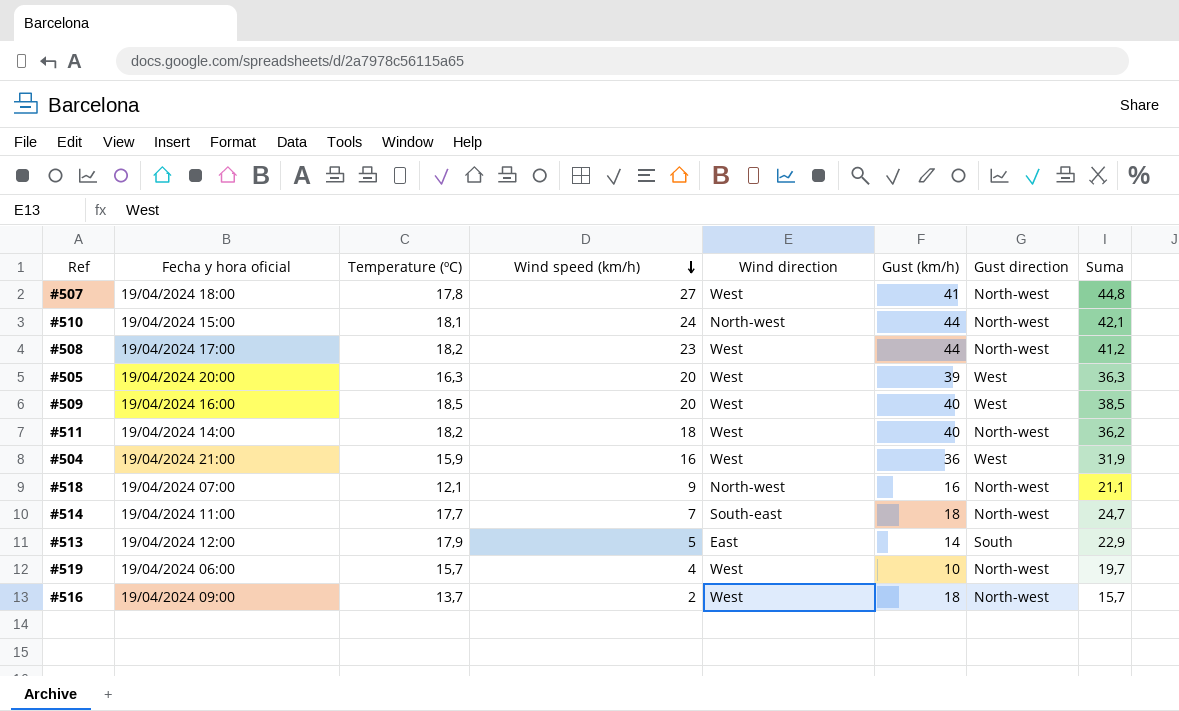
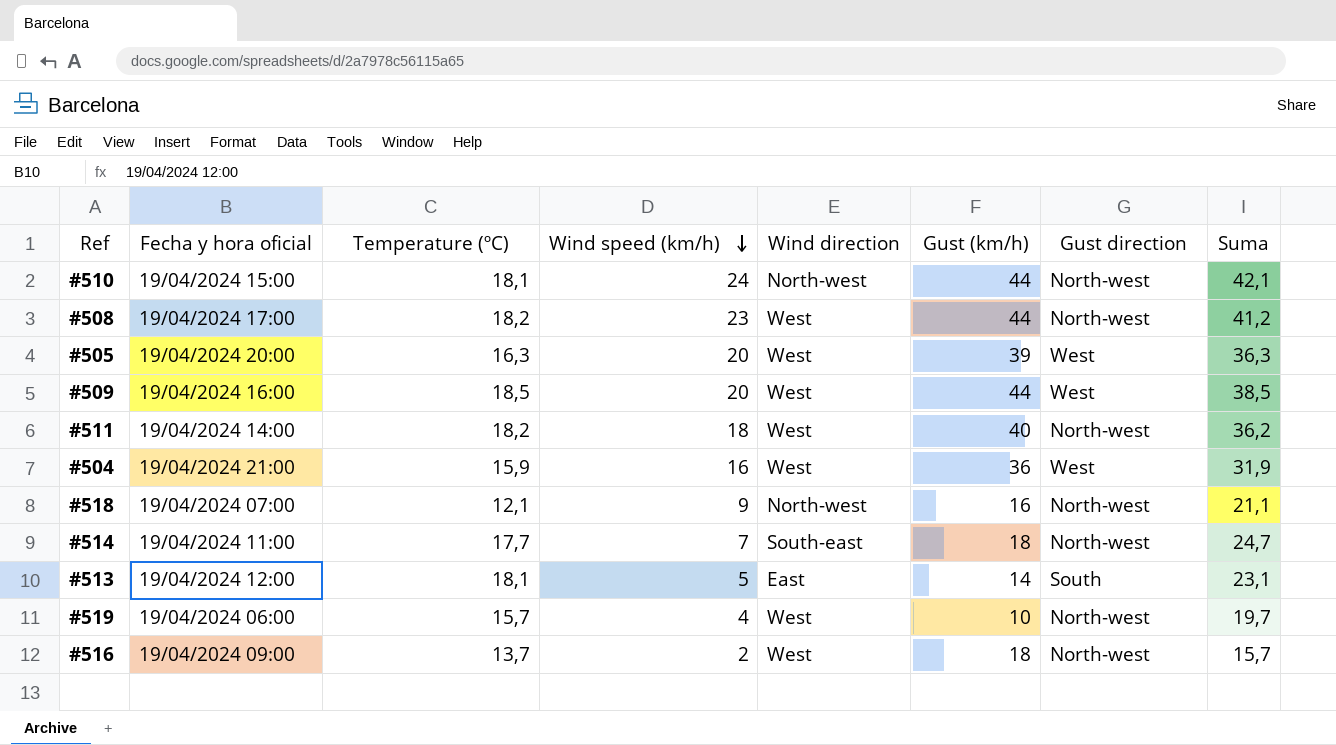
row #507: 19/04/2024 18:00 | 17,8 | 27 | West | 41 | North-west | 44,8 -> none
#509 | Gust (km/h): 40 -> 44
#513 | Temperature (ºC): 17,9 -> 18,1
#513 | Suma: 22,9 -> 23,1

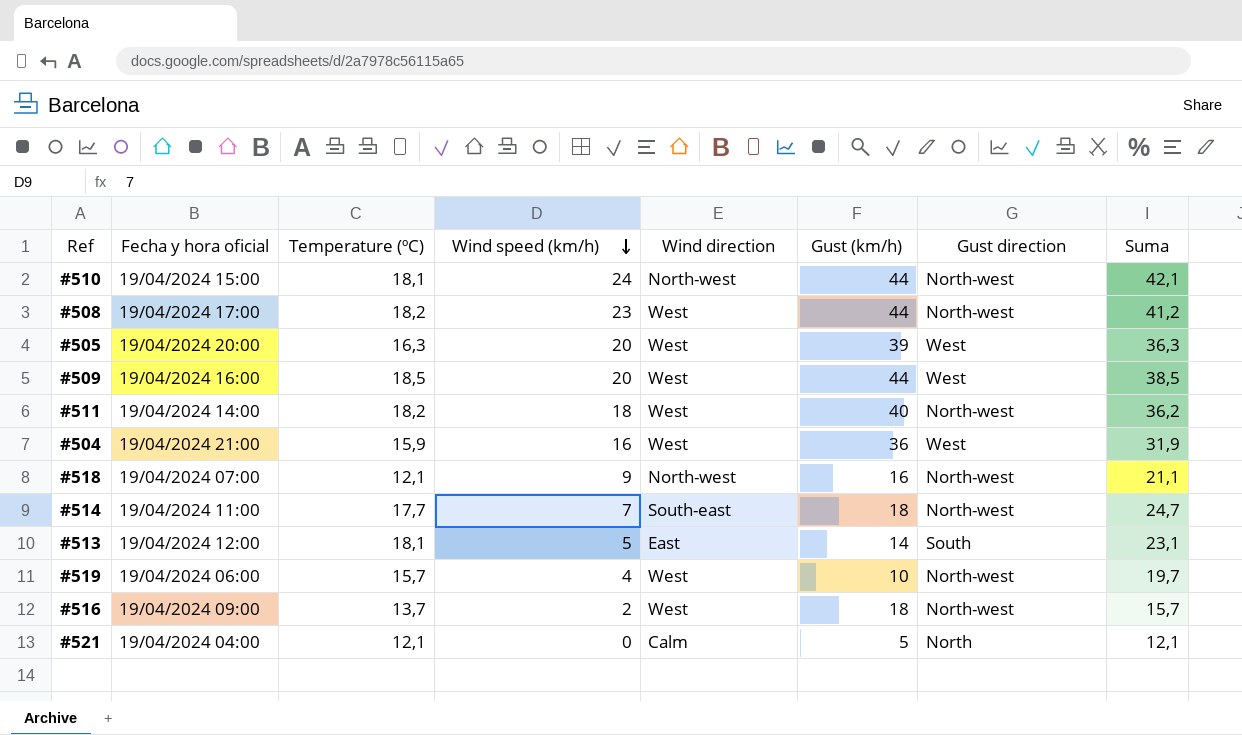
row #521: none -> 19/04/2024 04:00 | 12,1 | 0 | Calm | 5 | North | 12,1

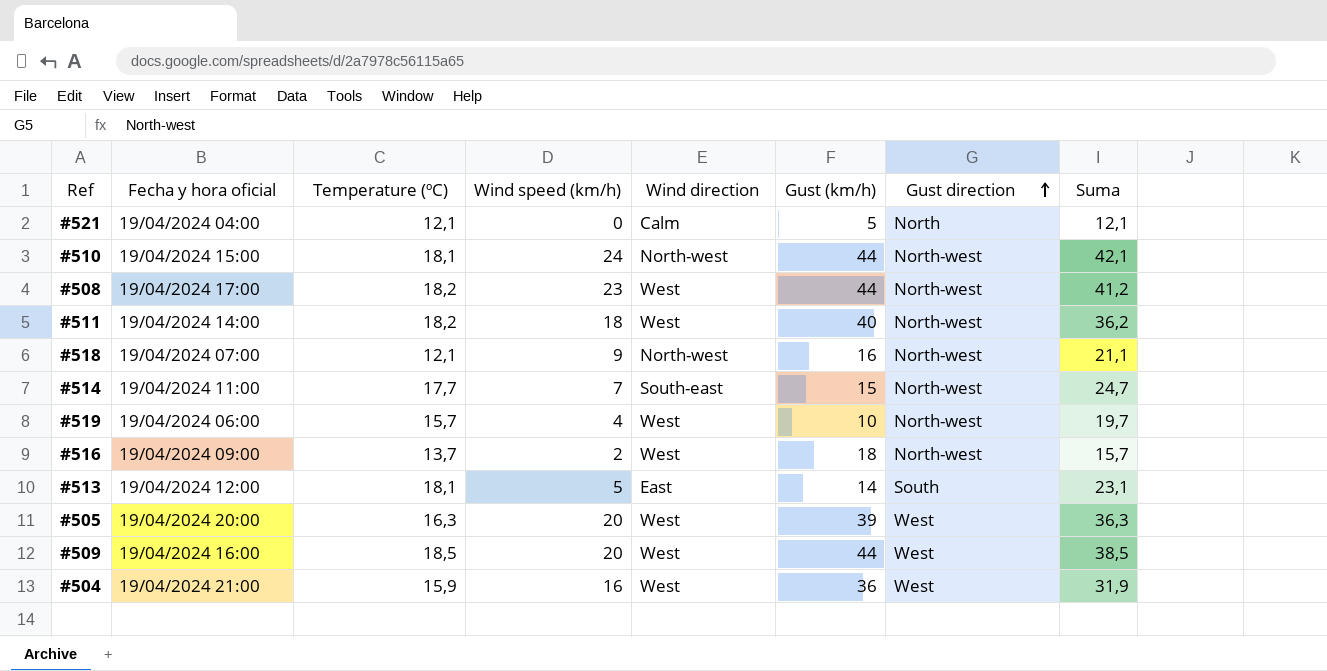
row order: Wind speed (km/h) descending -> Gust direction ascending
#514 | Gust (km/h): 18 -> 15

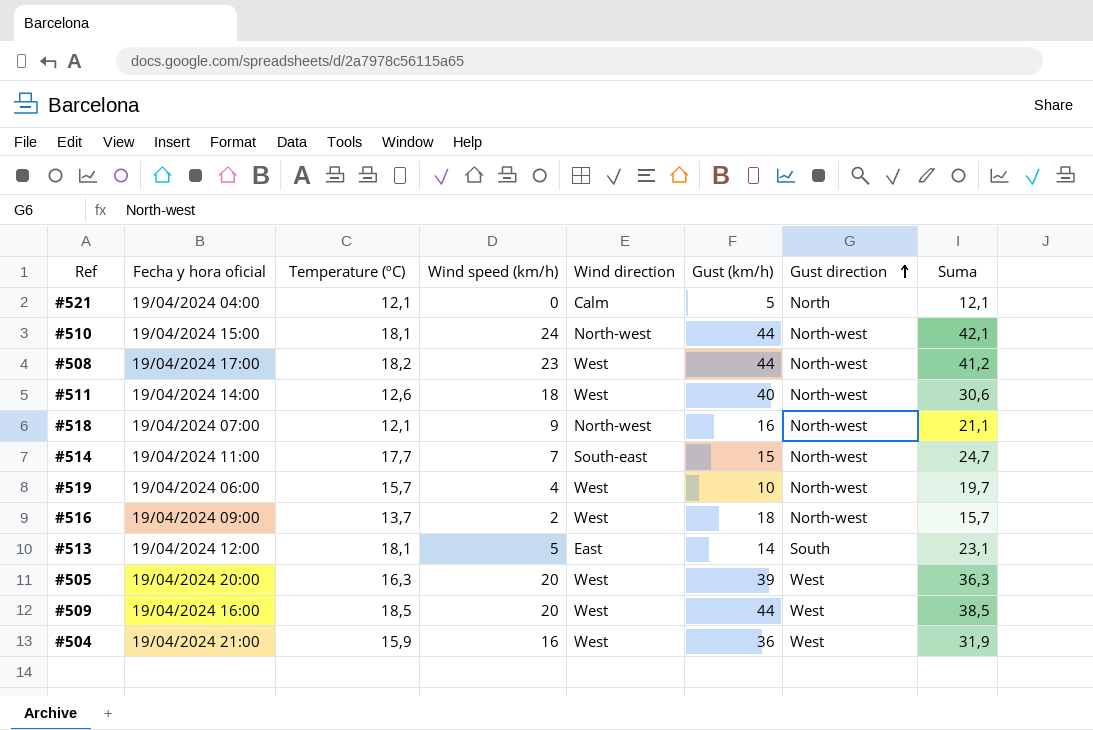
#511 | Temperature (ºC): 18,2 -> 12,6
#511 | Suma: 36,2 -> 30,6

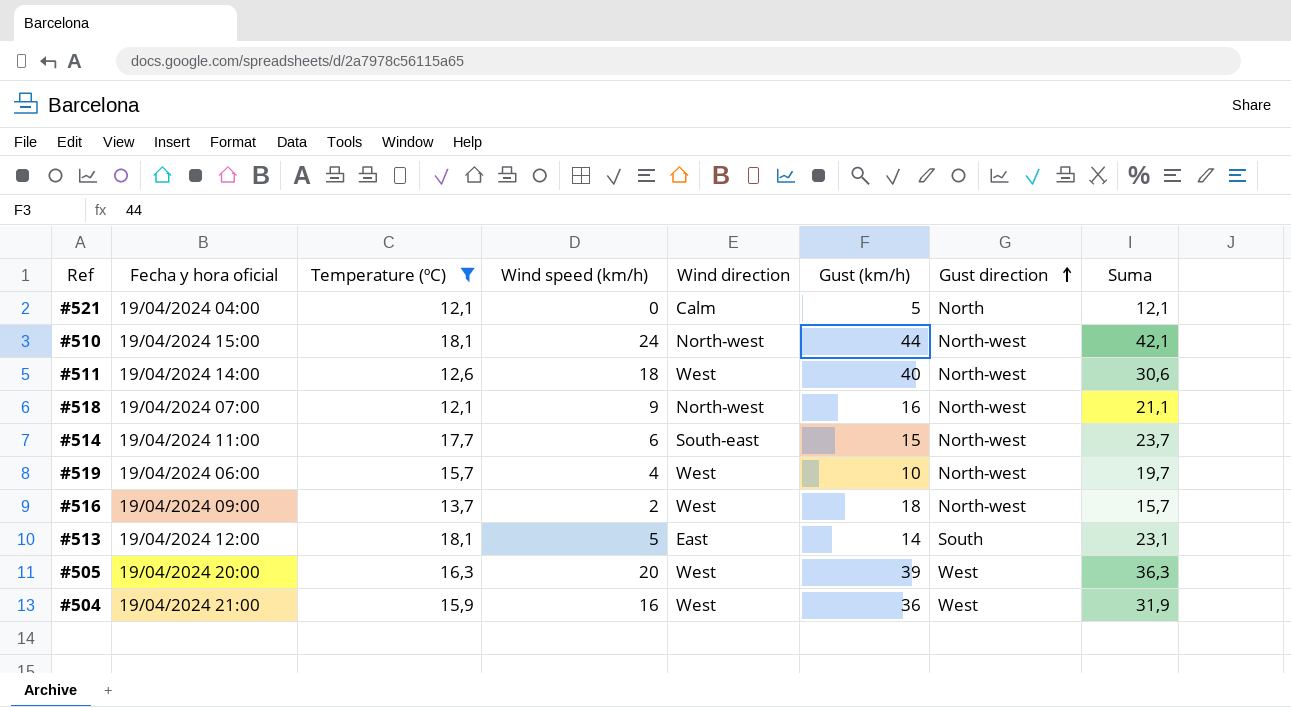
filter: none -> Temperature (ºC) <= 18,1
#514 | Wind speed (km/h): 7 -> 6
#514 | Suma: 24,7 -> 23,7

